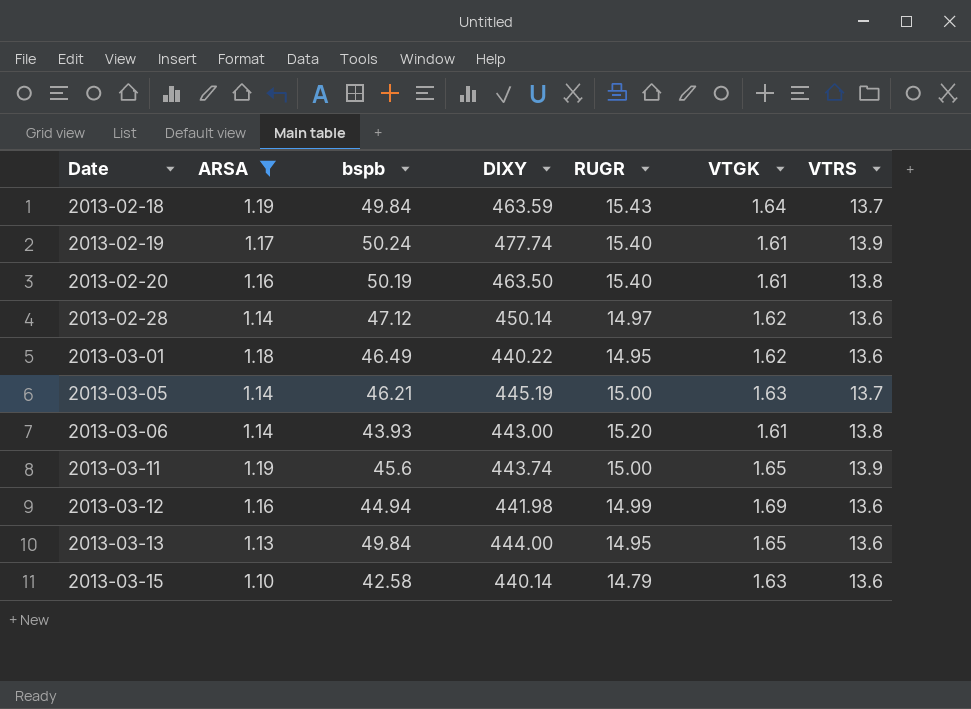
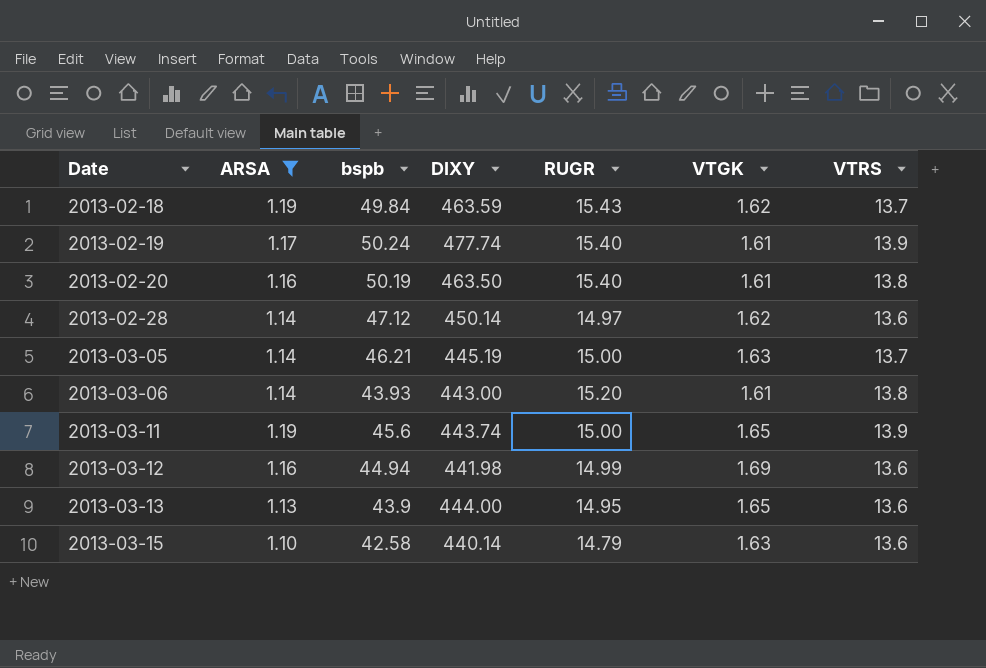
row 2013-03-01: 1.18 | 46.49 | 440.22 | 14.95 | 1.62 | 13.6 -> none
2013-02-18 | VTGK: 1.64 -> 1.62
2013-03-13 | bspb: 49.84 -> 43.9

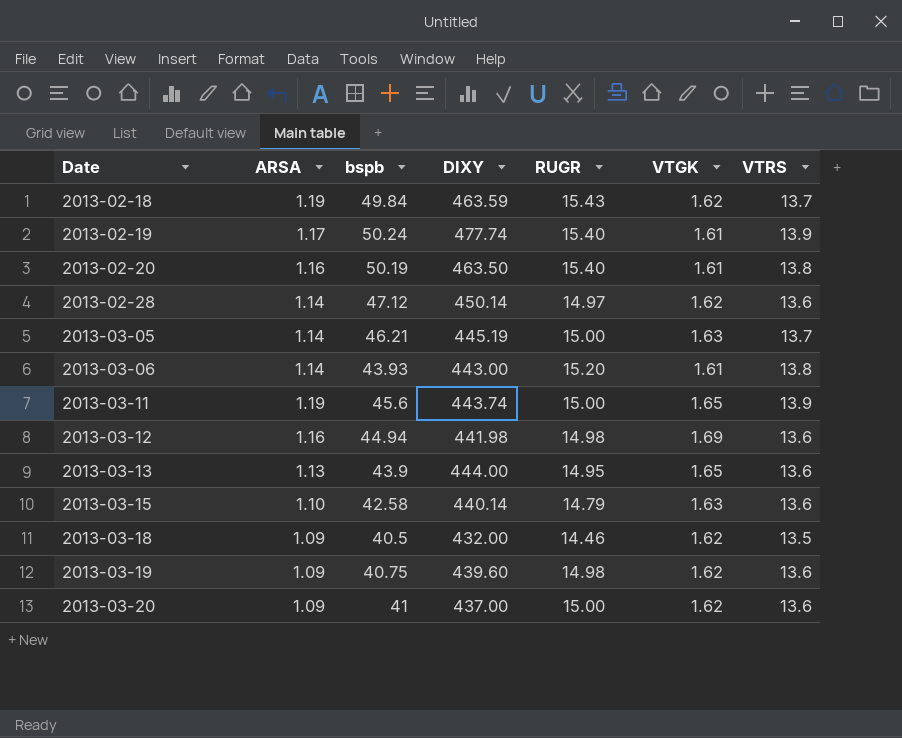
filter: ARSA != 1.09 -> none
2013-03-12 | RUGR: 14.99 -> 14.98

